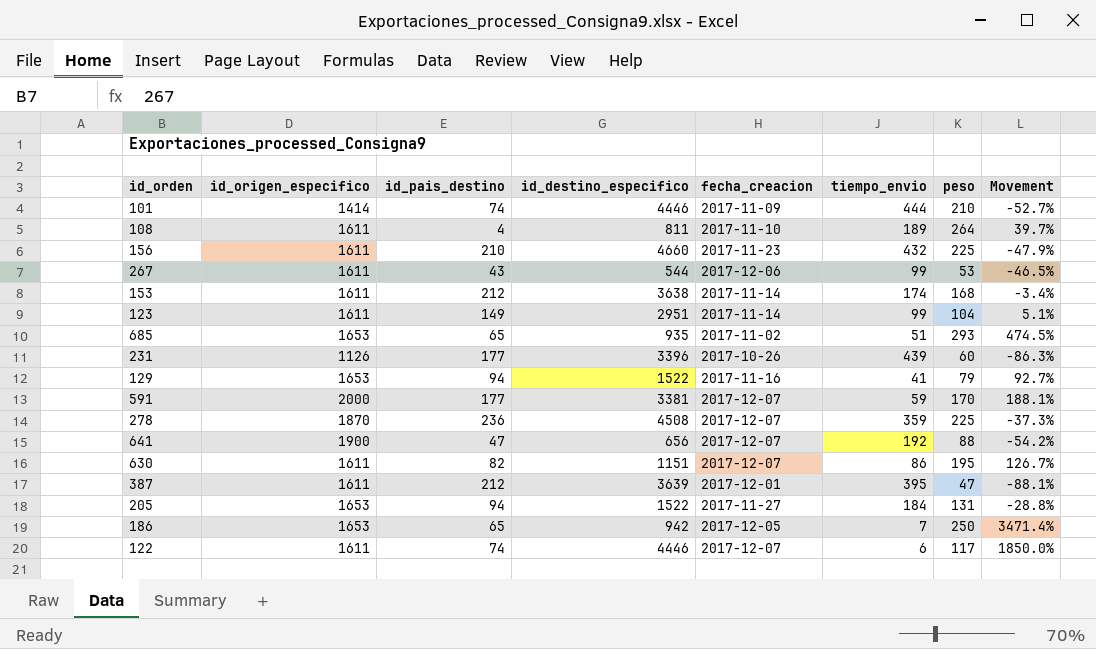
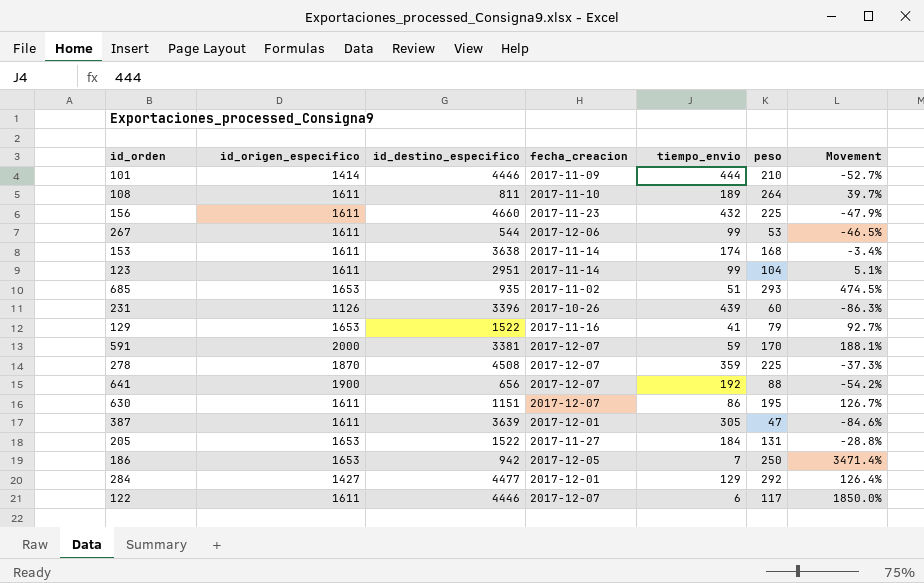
column id_pais_destino | position: 3 -> none
387 | tiempo_envio: 395 -> 305
387 | Movement: -88.1% -> -84.6%
row 284: none -> 1427 | 4477 | 2017-12-01 | 129 | 292 | 126.4%

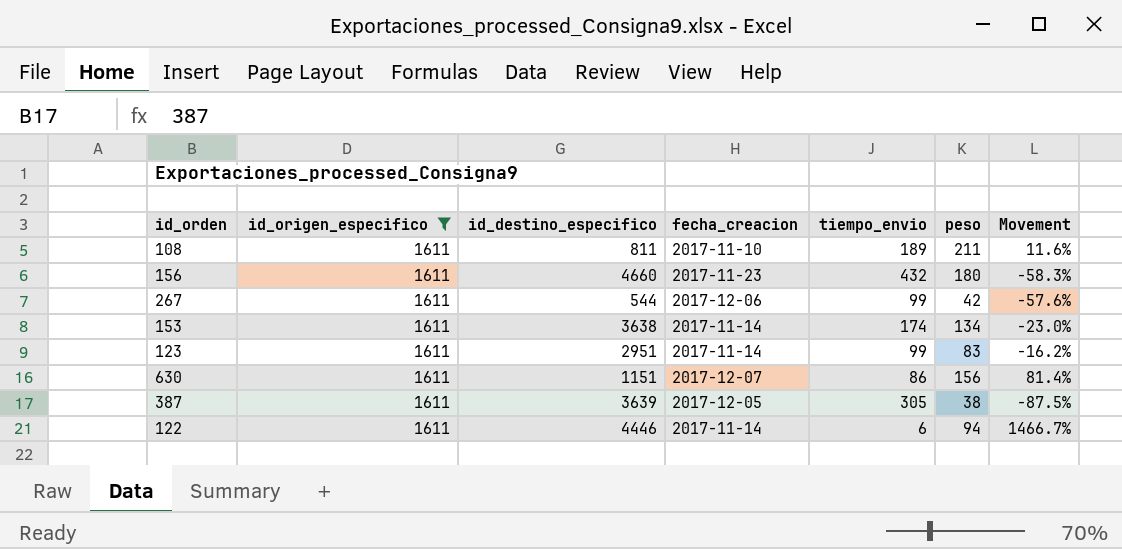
filter: none -> id_origen_especifico = 1611
108 | peso: 264 -> 211
108 | Movement: 39.7% -> 11.6%
156 | peso: 225 -> 180
156 | Movement: -47.9% -> -58.3%
267 | peso: 53 -> 42
267 | Movement: -46.5% -> -57.6%
153 | peso: 168 -> 134
153 | Movement: -3.4% -> -23.0%
123 | peso: 104 -> 83
123 | Movement: 5.1% -> -16.2%
630 | peso: 195 -> 156
630 | Movement: 126.7% -> 81.4%
387 | fecha_creacion: 2017-12-01 -> 2017-12-05
387 | peso: 47 -> 38
387 | Movement: -84.6% -> -87.5%
122 | fecha_creacion: 2017-12-07 -> 2017-11-14
122 | peso: 117 -> 94
122 | Movement: 1850.0% -> 1466.7%

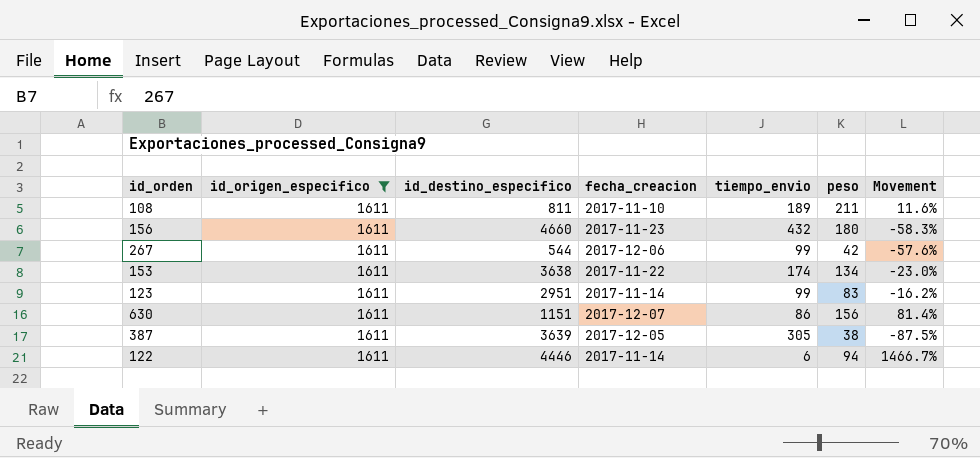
153 | fecha_creacion: 2017-11-14 -> 2017-11-22

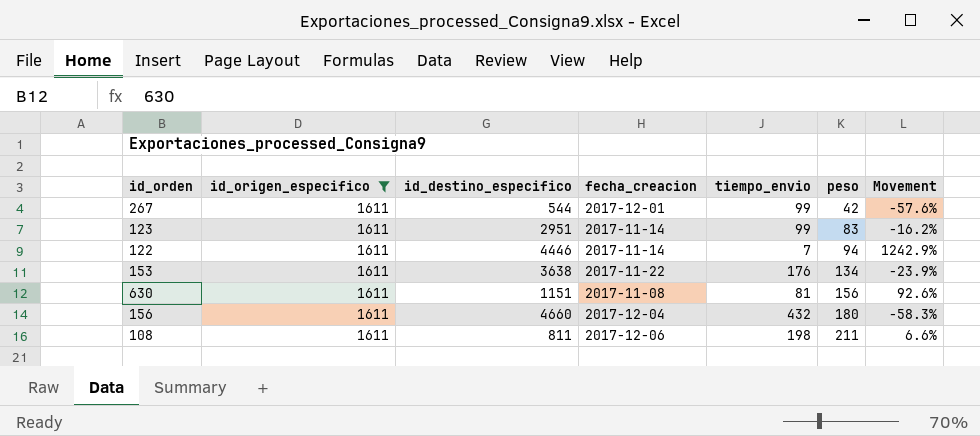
row order: none -> peso ascending
row 387: 1611 | 3639 | 2017-12-05 | 305 | 38 | -87.5% -> none
267 | fecha_creacion: 2017-12-06 -> 2017-12-01
122 | tiempo_envio: 6 -> 7
122 | Movement: 1466.7% -> 1242.9%
153 | tiempo_envio: 174 -> 176
153 | Movement: -23.0% -> -23.9%
630 | fecha_creacion: 2017-12-07 -> 2017-11-08
630 | tiempo_envio: 86 -> 81
630 | Movement: 81.4% -> 92.6%
156 | fecha_creacion: 2017-11-23 -> 2017-12-04
108 | fecha_creacion: 2017-11-10 -> 2017-12-06
108 | tiempo_envio: 189 -> 198
108 | Movement: 11.6% -> 6.6%

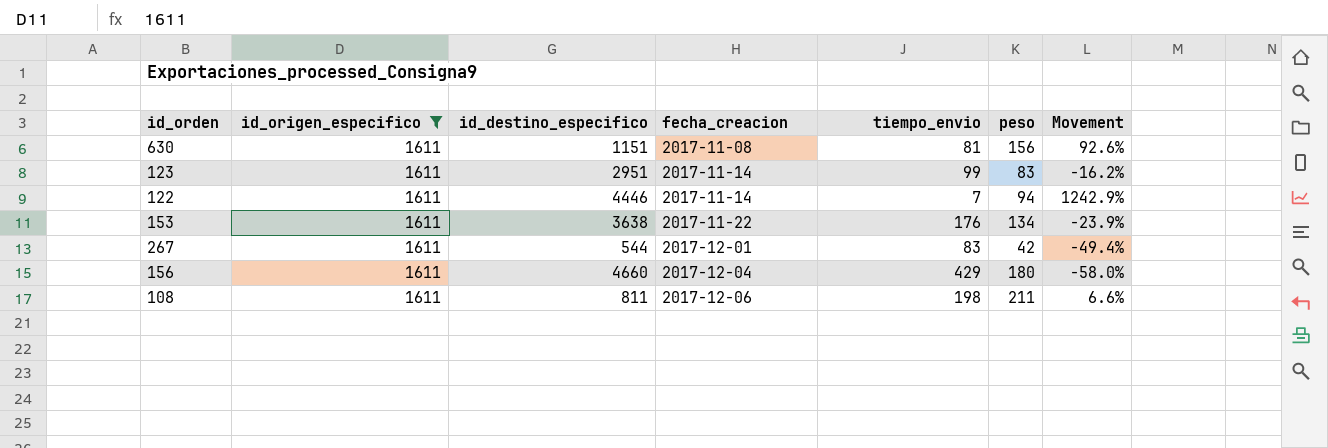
row order: peso ascending -> fecha_creacion ascending
267 | tiempo_envio: 99 -> 83
267 | Movement: -57.6% -> -49.4%
156 | tiempo_envio: 432 -> 429
156 | Movement: -58.3% -> -58.0%

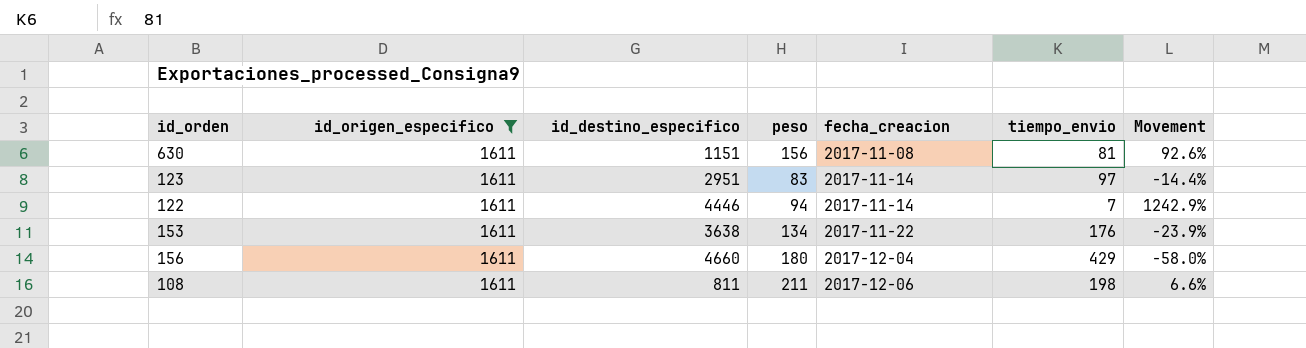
column peso | position: 6 -> 4
row 267: 1611 | 544 | 2017-12-01 | 83 | 42 | -49.4% -> none
123 | tiempo_envio: 99 -> 97
123 | Movement: -16.2% -> -14.4%

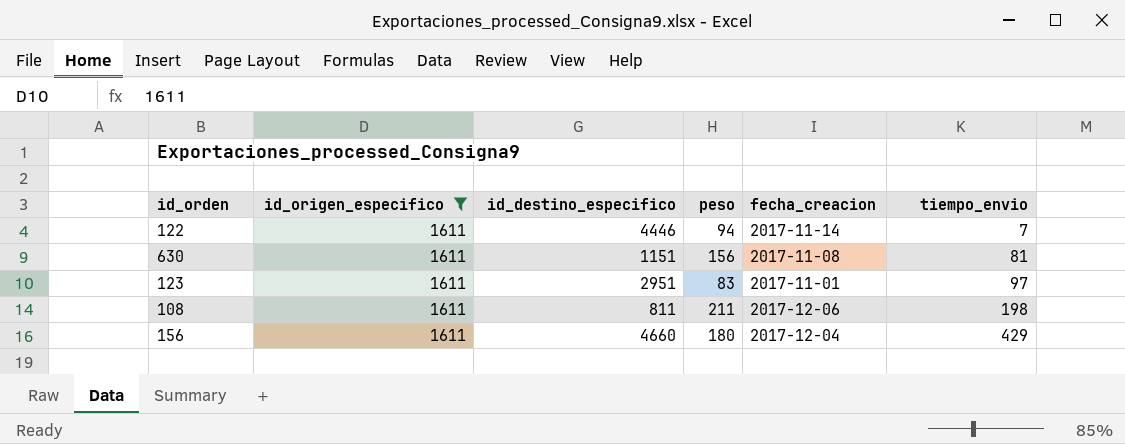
row order: fecha_creacion ascending -> tiempo_envio ascending
column Movement | formula: ([peso] - [tiempo_envio]) / [tiempo_envio] -> none
row 153: 1611 | 3638 | 134 | 2017-11-22 | 176 | -23.9% -> none
123 | fecha_creacion: 2017-11-14 -> 2017-11-01

